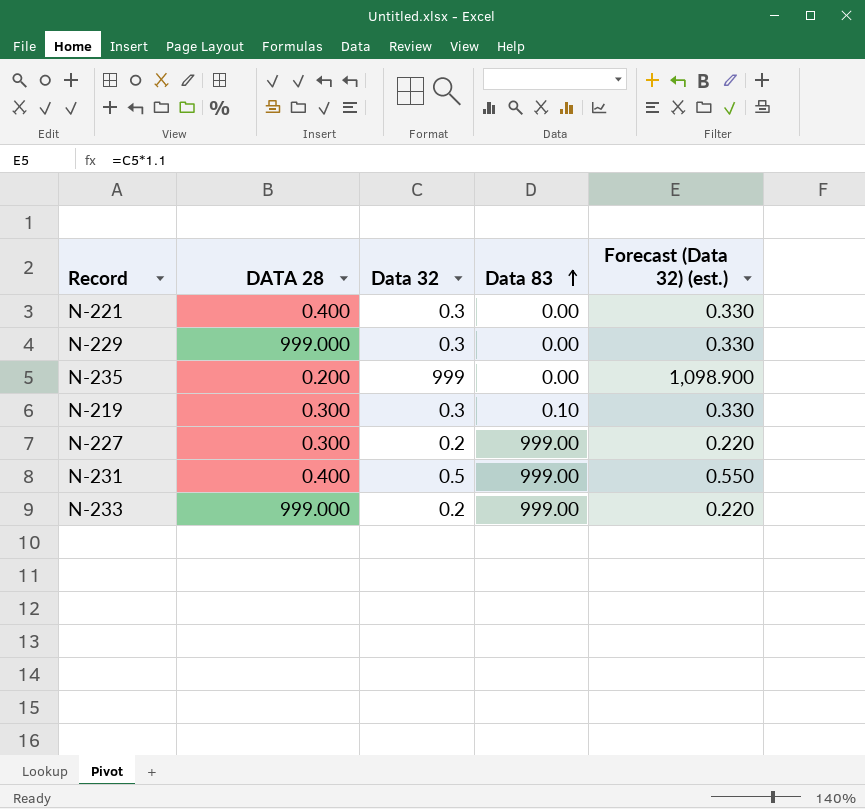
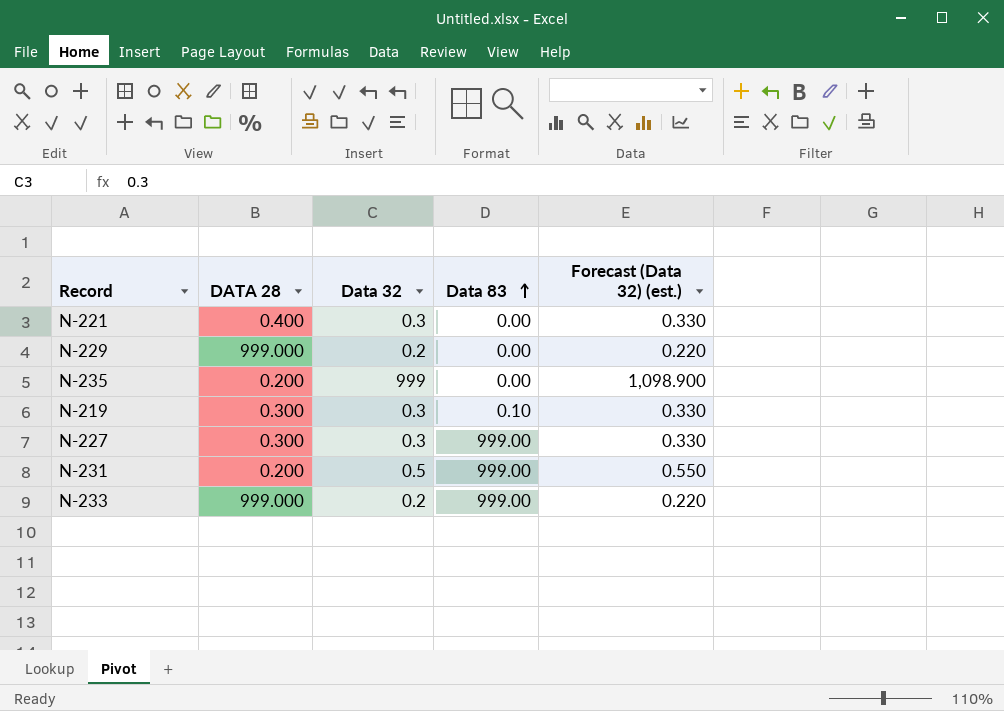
N-229 | Data 32: 0.3 -> 0.2
N-229 | Forecast (Data 32) (est.): 0.330 -> 0.220
N-227 | Data 32: 0.2 -> 0.3
N-227 | Forecast (Data 32) (est.): 0.220 -> 0.330
N-231 | DATA 28: 0.400 -> 0.200

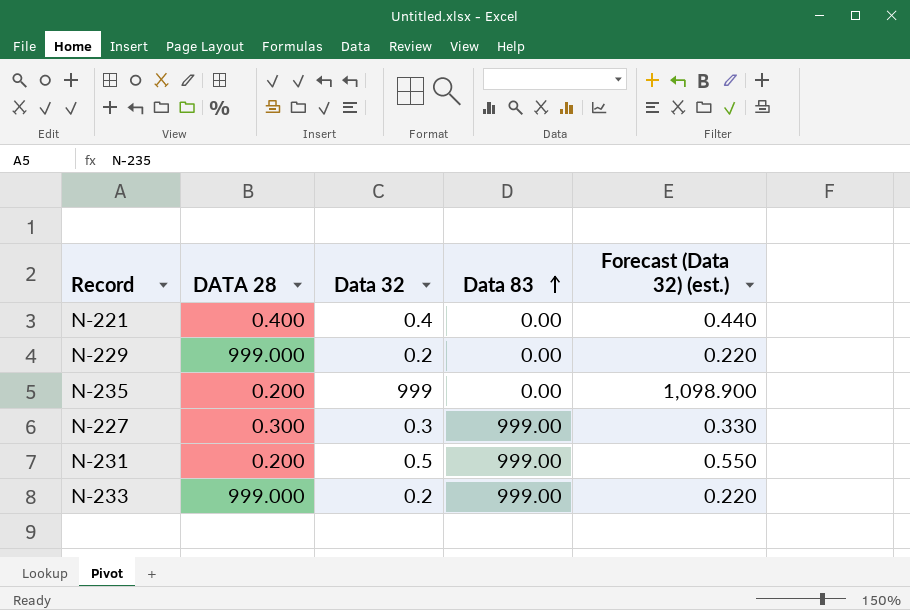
row N-219: 0.300 | 0.3 | 0.10 | 0.330 -> none
N-221 | Data 32: 0.3 -> 0.4
N-221 | Forecast (Data 32) (est.): 0.330 -> 0.440

